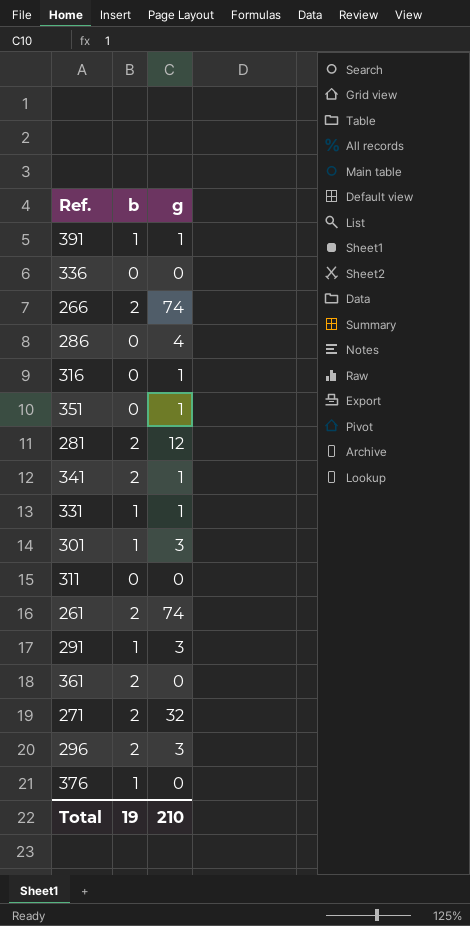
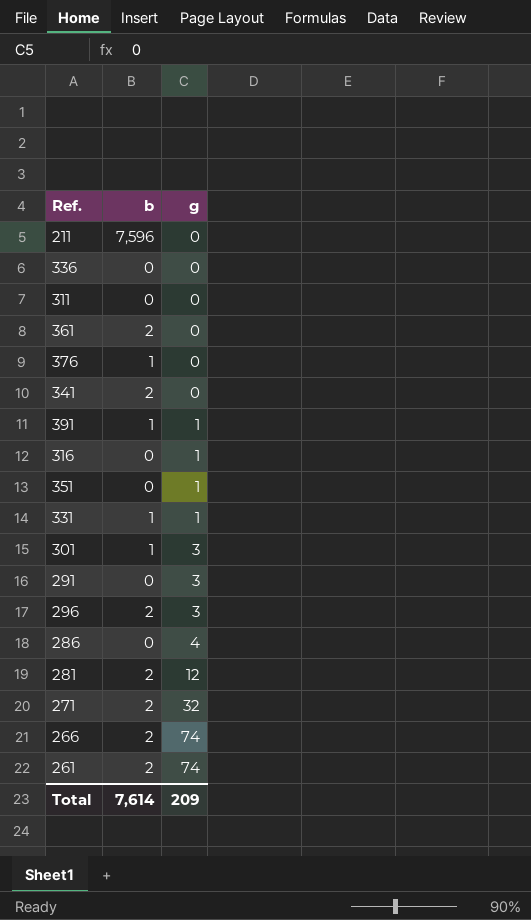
row order: none -> g ascending
row 211: none -> 7,596 | 0
341 | g: 1 -> 0
291 | b: 1 -> 0
Total | b: 19 -> 7,614
Total | g: 210 -> 209

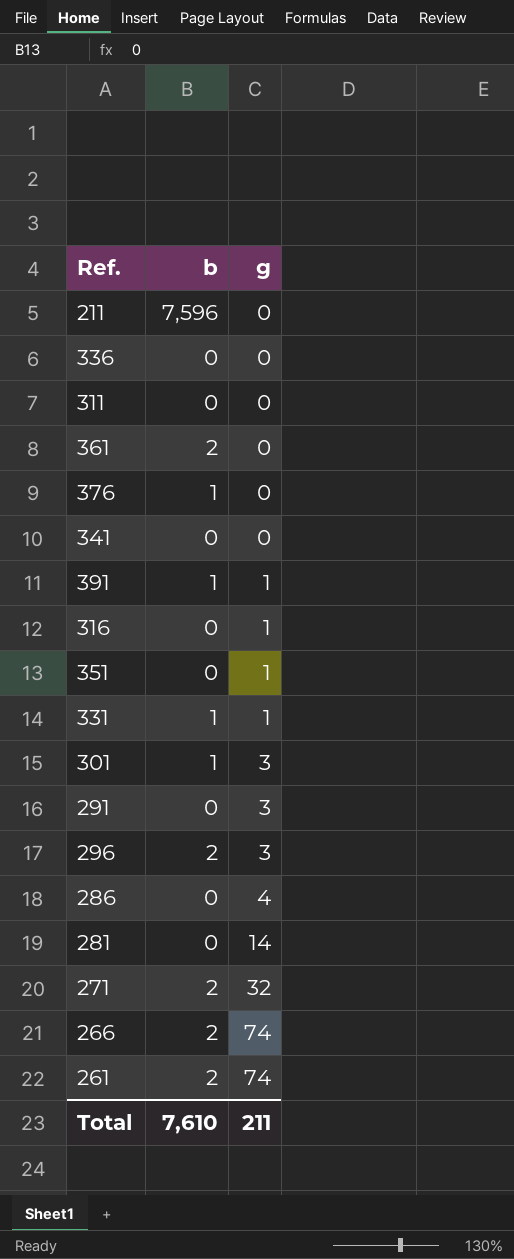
341 | b: 2 -> 0
281 | b: 2 -> 0
281 | g: 12 -> 14
Total | b: 7,614 -> 7,610
Total | g: 209 -> 211

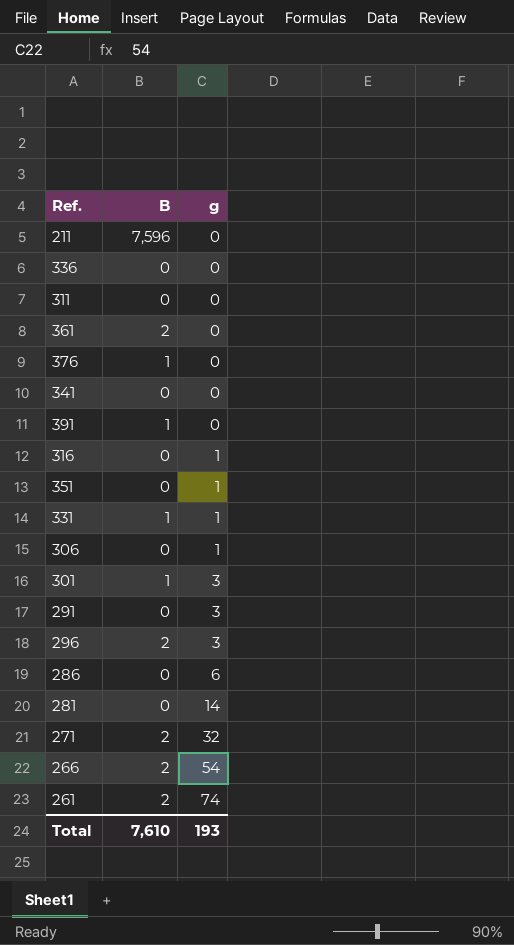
column name: b -> B
391 | g: 1 -> 0
row 306: none -> 0 | 1
286 | g: 4 -> 6
266 | g: 74 -> 54
Total | g: 211 -> 193

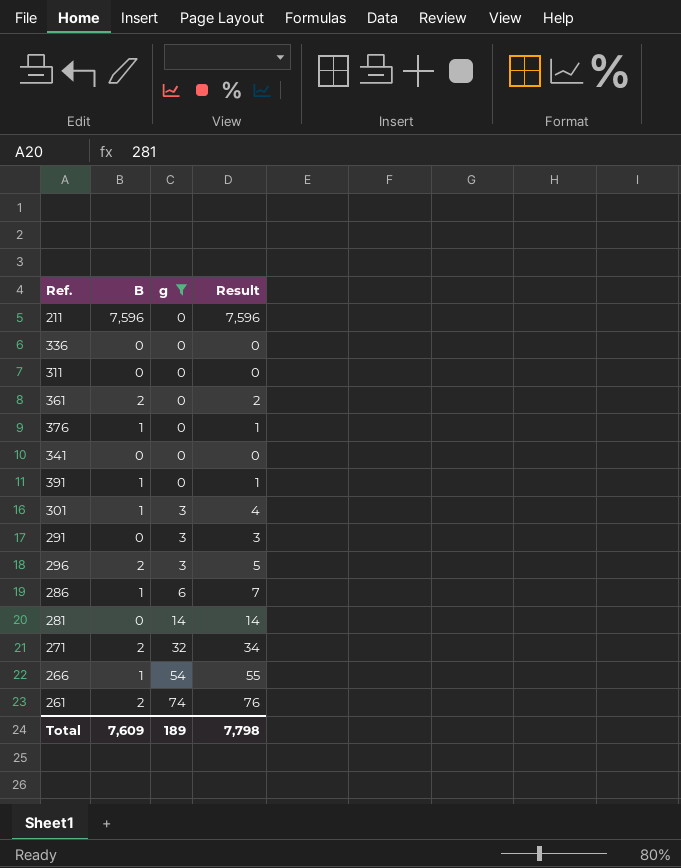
filter: none -> g != 1
column Result | formula: none -> [B] + [g]
286 | B: 0 -> 1
266 | B: 2 -> 1
Total | B: 7,610 -> 7,609
Total | g: 193 -> 189

